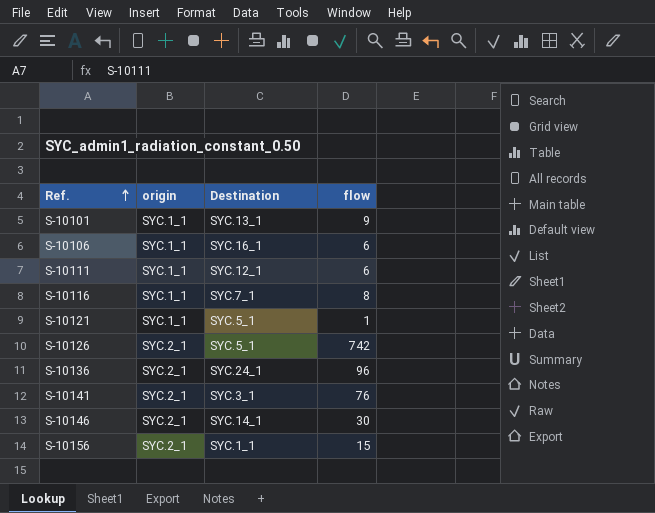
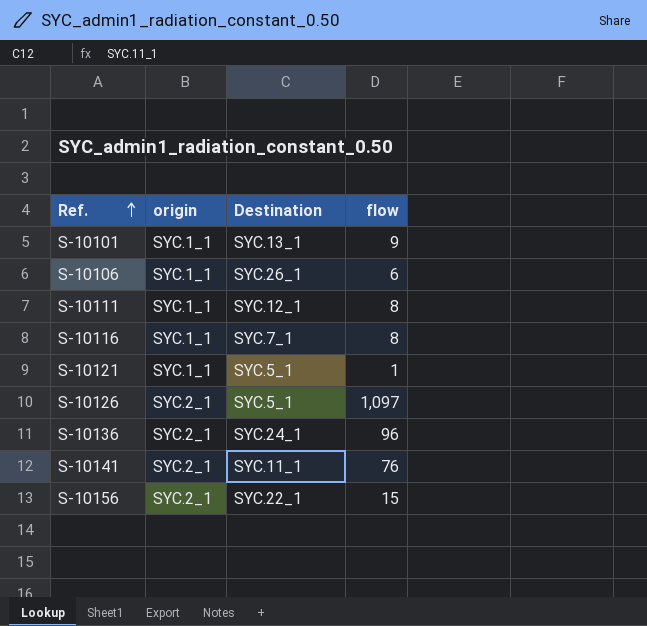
row S-10146: SYC.2_1 | SYC.14_1 | 30 -> none
S-10106 | Destination: SYC.16_1 -> SYC.26_1
S-10111 | flow: 6 -> 8
S-10126 | flow: 742 -> 1,097
S-10141 | Destination: SYC.3_1 -> SYC.11_1
S-10156 | Destination: SYC.1_1 -> SYC.22_1

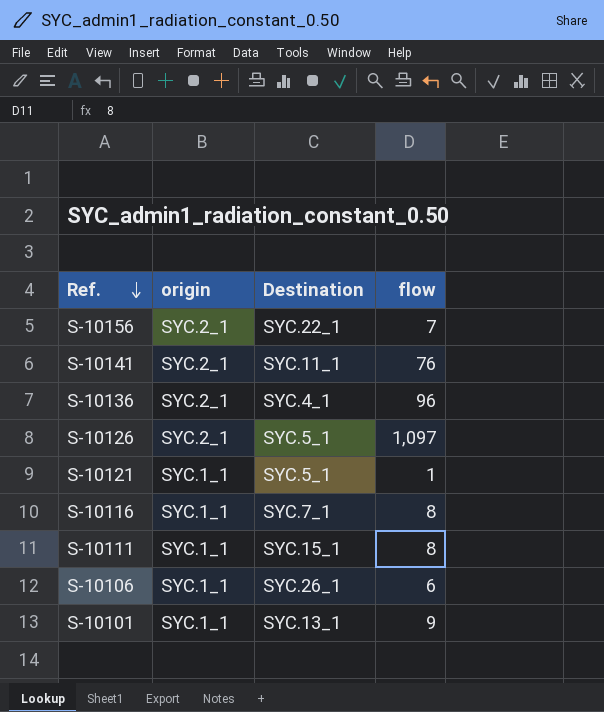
row order: Ref. ascending -> Ref. descending
S-10156 | flow: 15 -> 7
S-10136 | Destination: SYC.24_1 -> SYC.4_1
S-10111 | Destination: SYC.12_1 -> SYC.15_1

